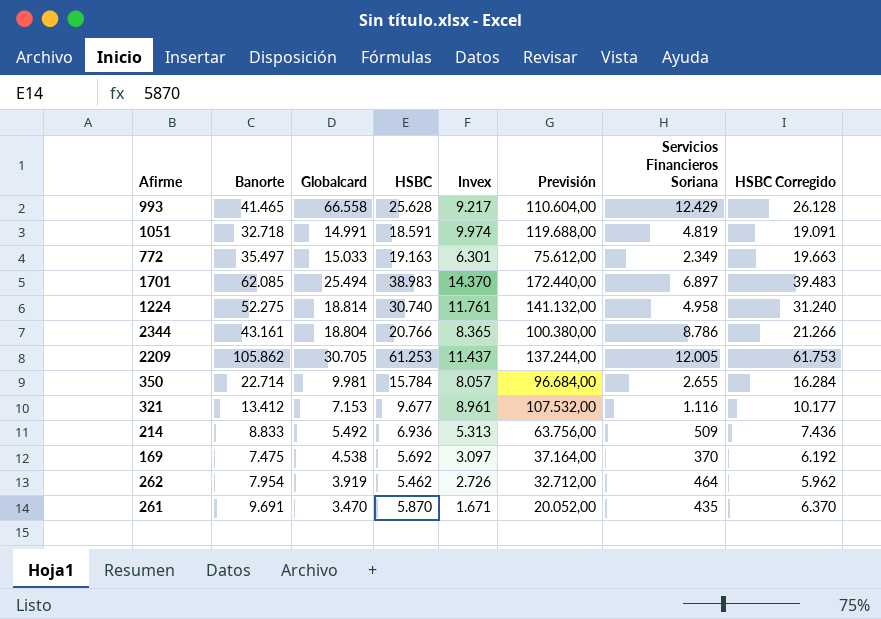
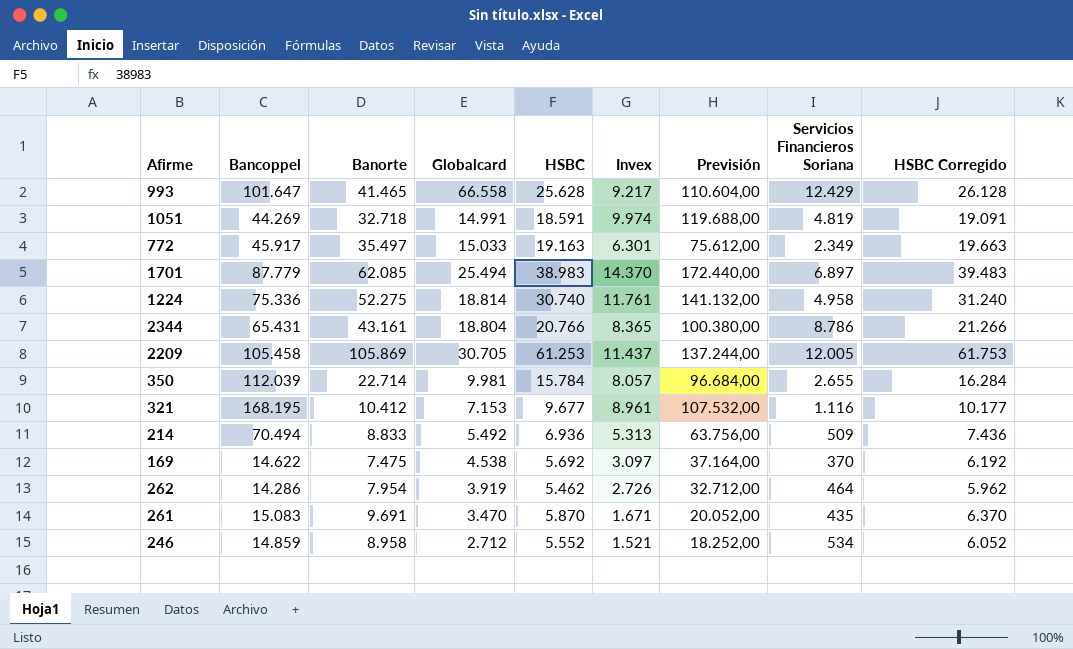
column Bancoppel | position: none -> 2
2209 | Banorte: 105.862 -> 105.869
321 | Banorte: 13.412 -> 10.412
row 246: none -> 14.859 | 8.958 | 2.712 | 5.552 | 1.521 | 18.252,00 | 534 | 6.052

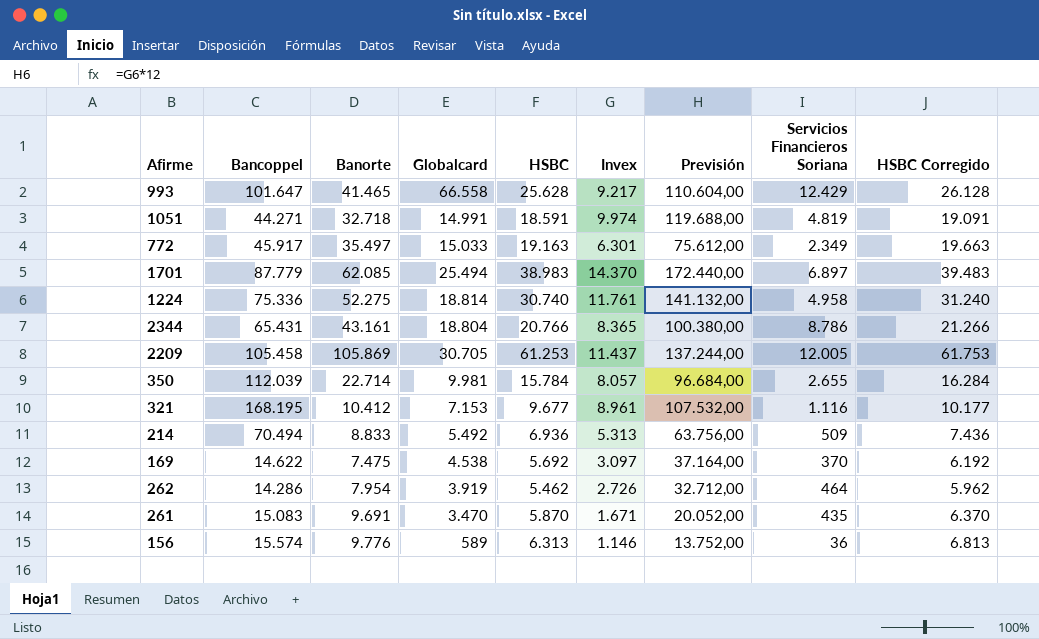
row 246: 14.859 | 8.958 | 2.712 | 5.552 | 1.521 | 18.252,00 | 534 | 6.052 -> none
1051 | Bancoppel: 44.269 -> 44.271
row 156: none -> 15.574 | 9.776 | 589 | 6.313 | 1.146 | 13.752,00 | 36 | 6.813

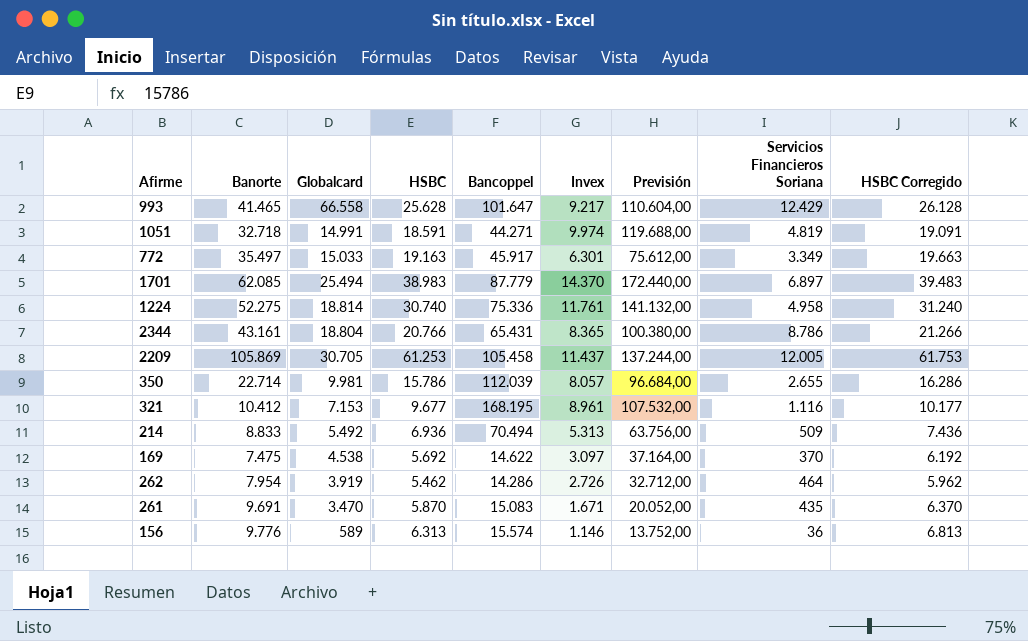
column Bancoppel | position: 2 -> 5
772 | Servicios Financieros Soriana: 2.349 -> 3.349
350 | HSBC: 15.784 -> 15.786
350 | HSBC Corregido: 16.284 -> 16.286

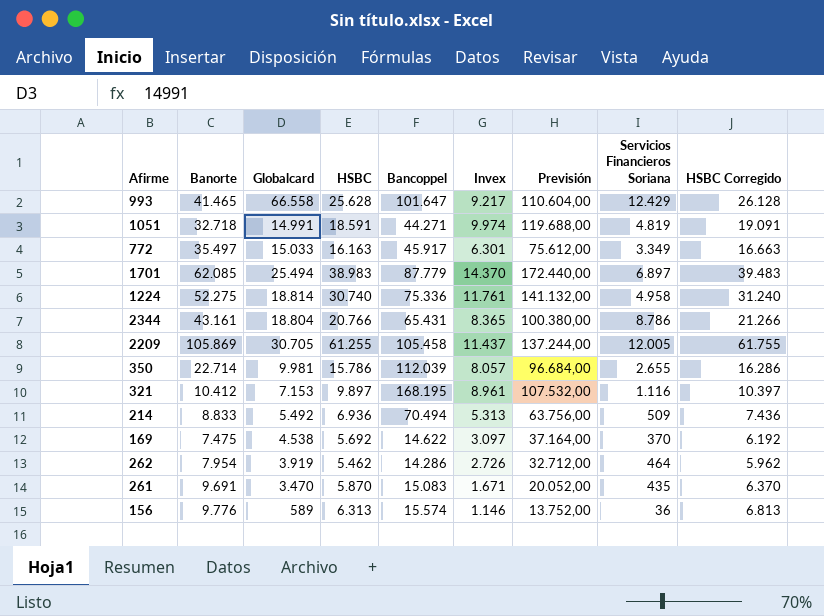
772 | HSBC: 19.163 -> 16.163
772 | HSBC Corregido: 19.663 -> 16.663
2209 | HSBC: 61.253 -> 61.255
2209 | HSBC Corregido: 61.753 -> 61.755
321 | HSBC: 9.677 -> 9.897
321 | HSBC Corregido: 10.177 -> 10.397

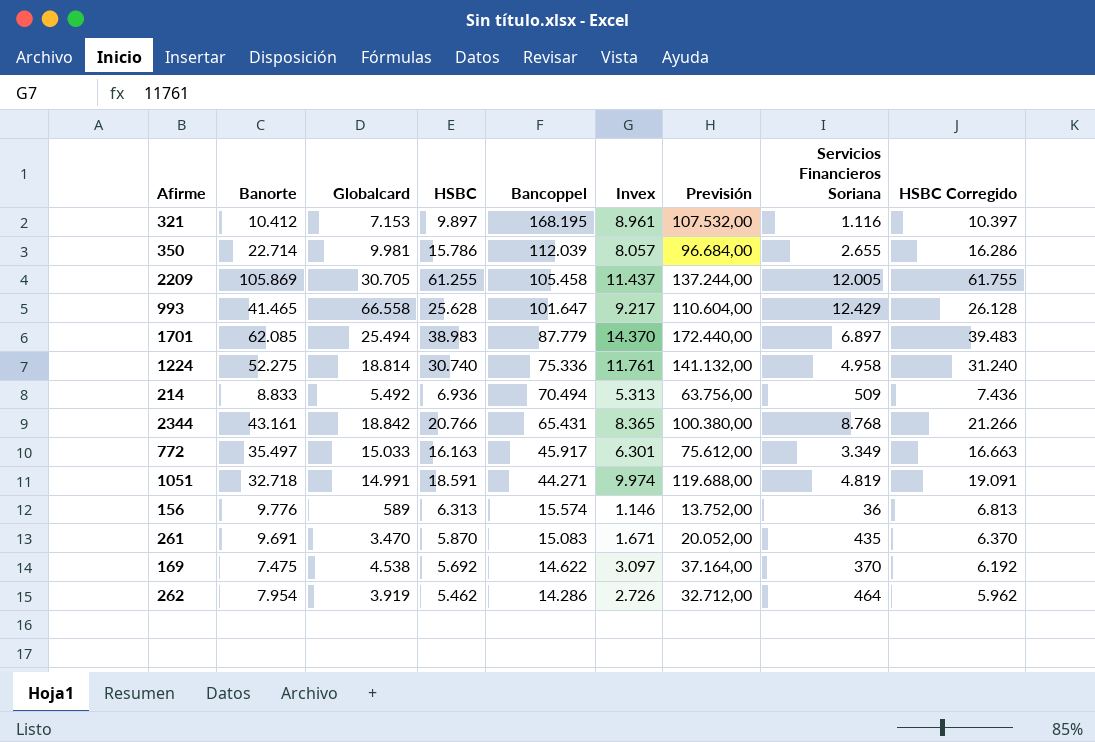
row order: none -> Bancoppel descending
2344 | Globalcard: 18.804 -> 18.842
2344 | Servicios Financieros Soriana: 8.786 -> 8.768

